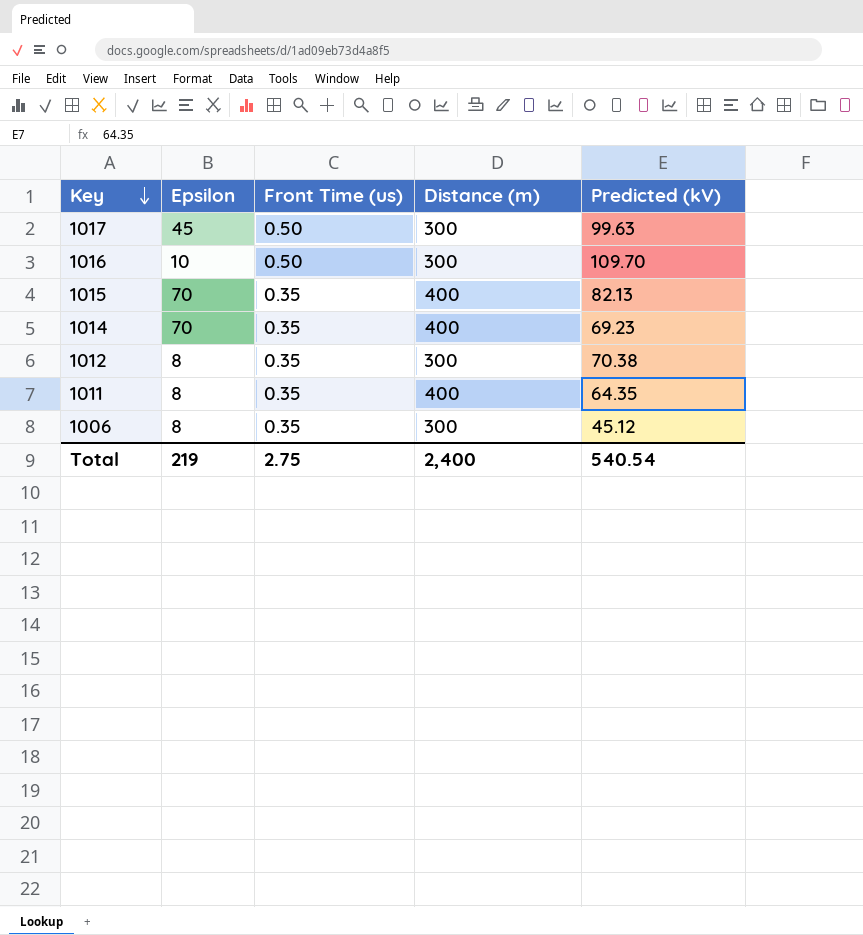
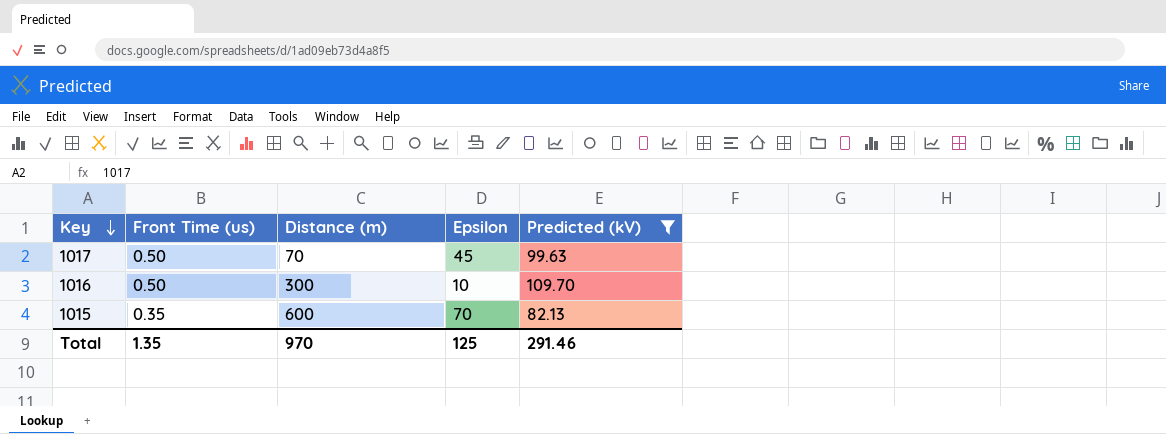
filter: none -> Predicted (kV) >= 82.13
column Epsilon | position: 2 -> 4
1017 | Distance (m): 300 -> 70
1015 | Distance (m): 400 -> 600
Total | Front Time (us): 2.75 -> 1.35
Total | Distance (m): 2,400 -> 970
Total | Epsilon: 219 -> 125
Total | Predicted (kV): 540.54 -> 291.46

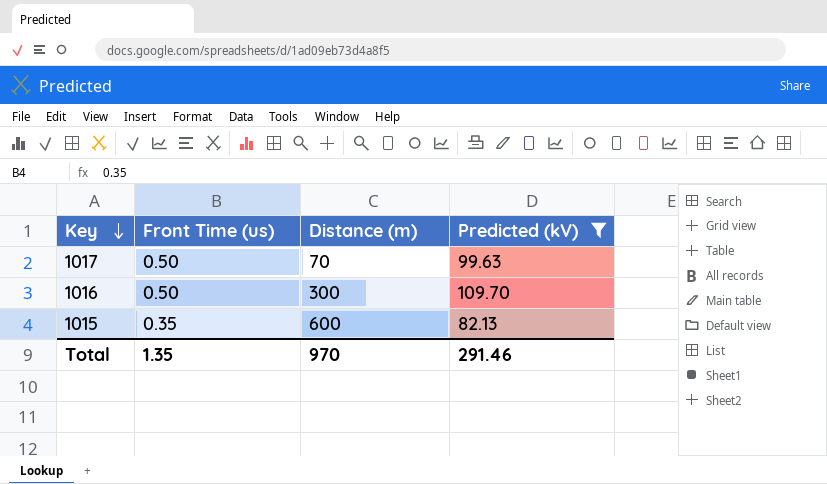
column Epsilon | position: 4 -> none

